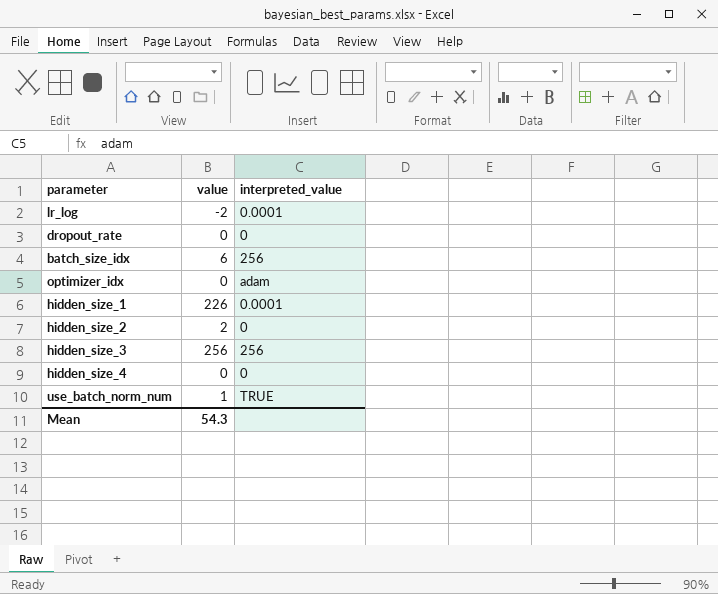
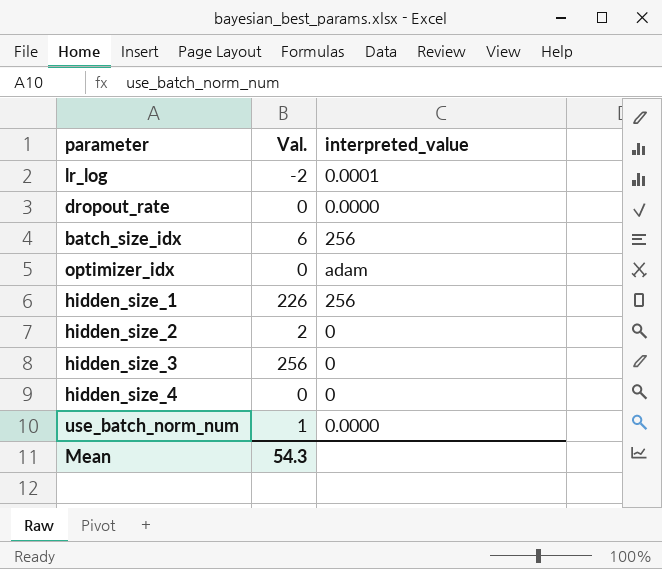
column name: value -> Val.
dropout_rate | interpreted_value: 0 -> 0.0000
hidden_size_1 | interpreted_value: 0.0001 -> 256
hidden_size_3 | interpreted_value: 256 -> 0
use_batch_norm_num | interpreted_value: TRUE -> 0.0000

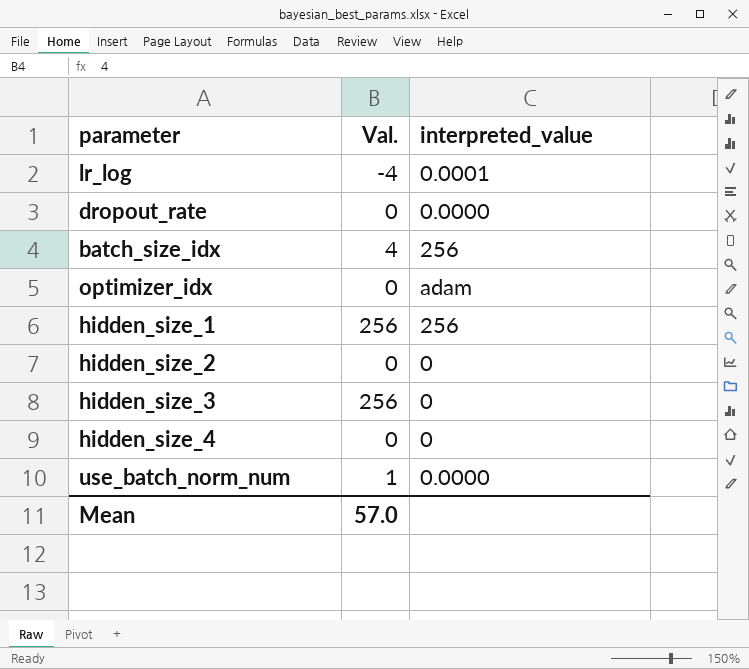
lr_log | Val.: -2 -> -4
batch_size_idx | Val.: 6 -> 4
hidden_size_1 | Val.: 226 -> 256
hidden_size_2 | Val.: 2 -> 0
Mean | Val.: 54.3 -> 57.0

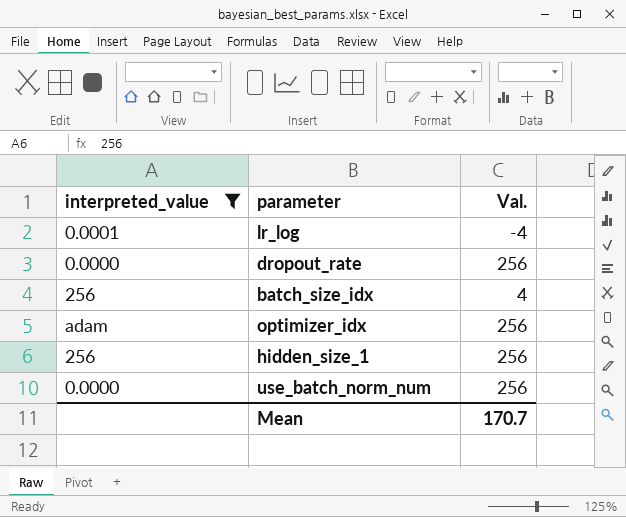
filter: none -> interpreted_value != 0
column interpreted_value | position: 3 -> 1
dropout_rate | Val.: 0 -> 256
optimizer_idx | Val.: 0 -> 256
use_batch_norm_num | Val.: 1 -> 256
Mean | Val.: 57.0 -> 170.7

